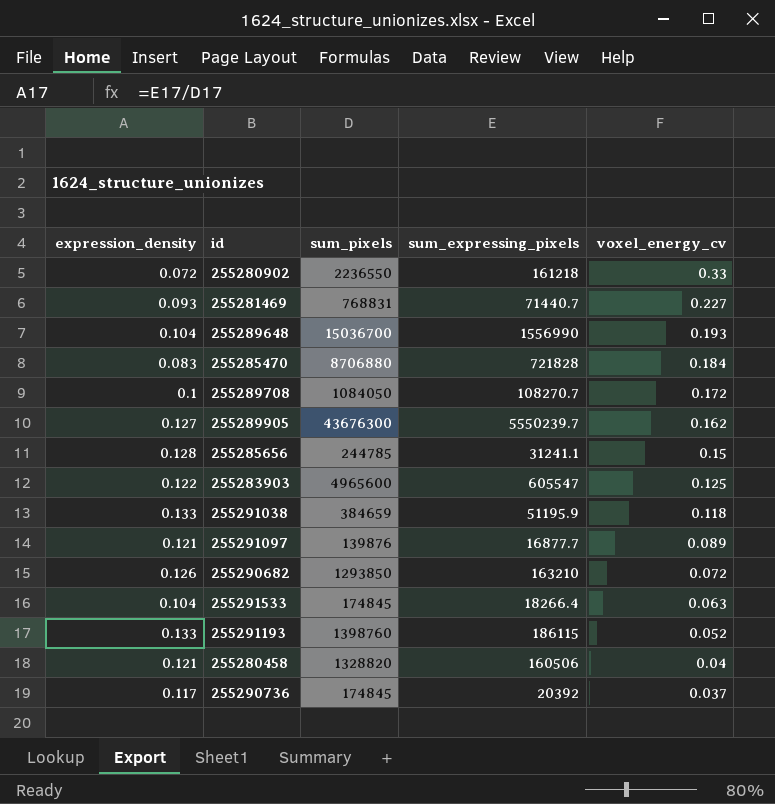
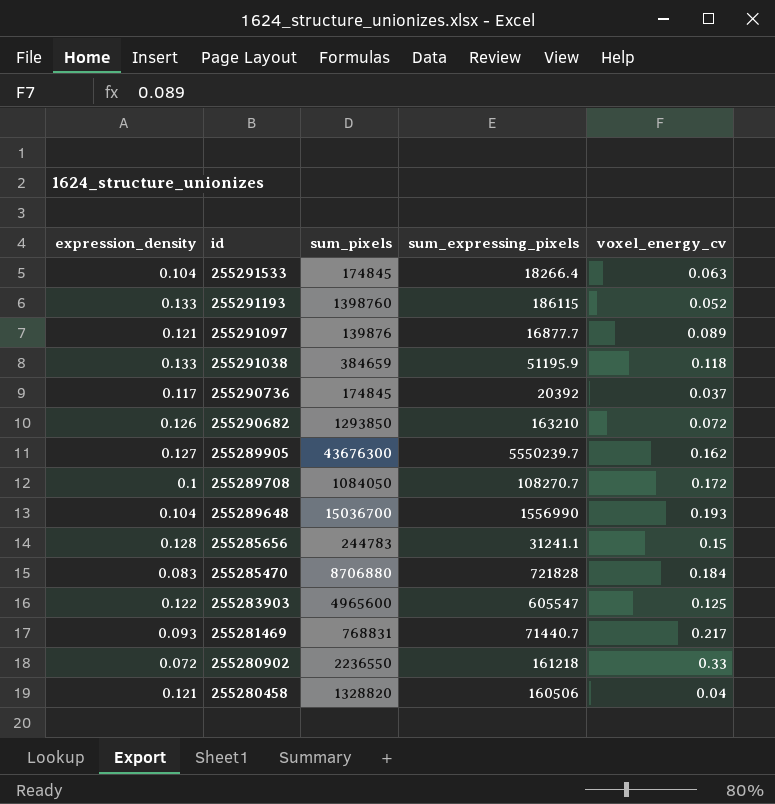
row order: voxel_energy_cv descending -> id descending
255285656 | sum_pixels: 244785 -> 244783
255281469 | voxel_energy_cv: 0.227 -> 0.217

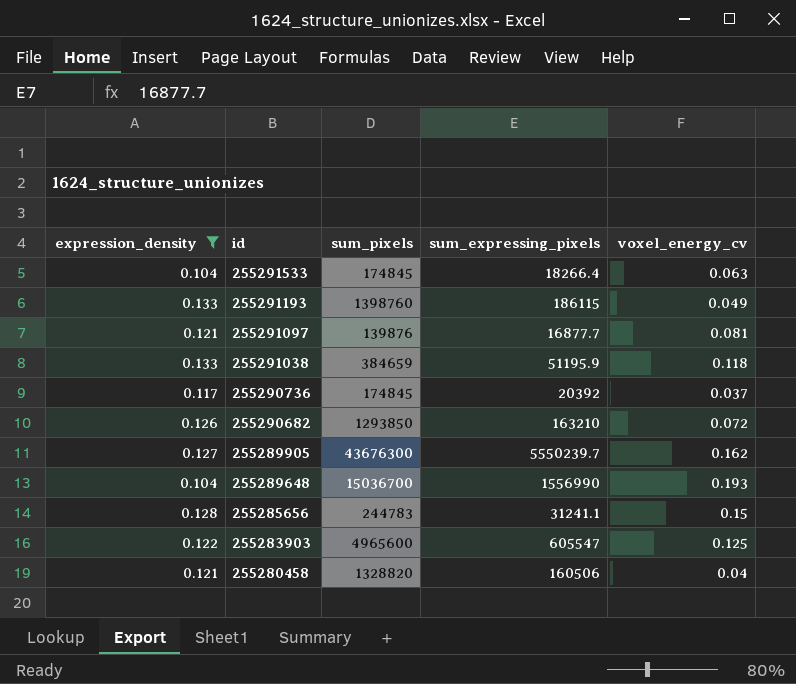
filter: none -> expression_density >= 0.104
255291193 | voxel_energy_cv: 0.052 -> 0.049
255291097 | voxel_energy_cv: 0.089 -> 0.081

